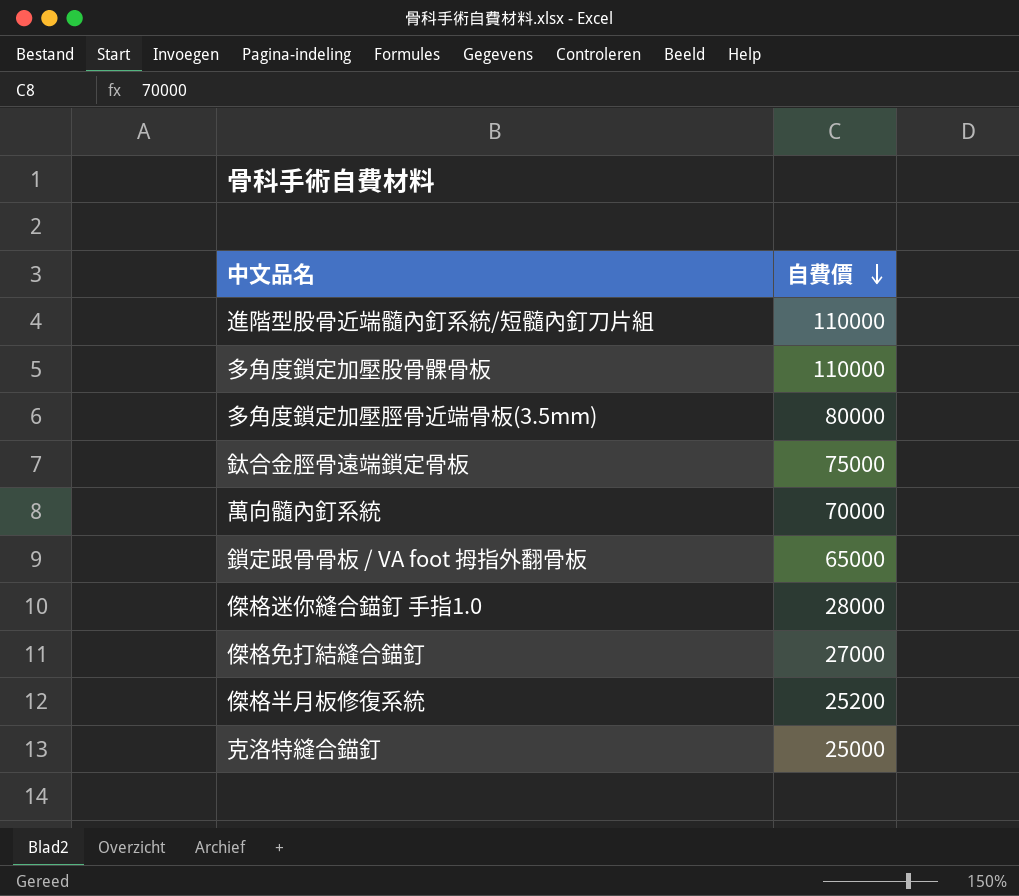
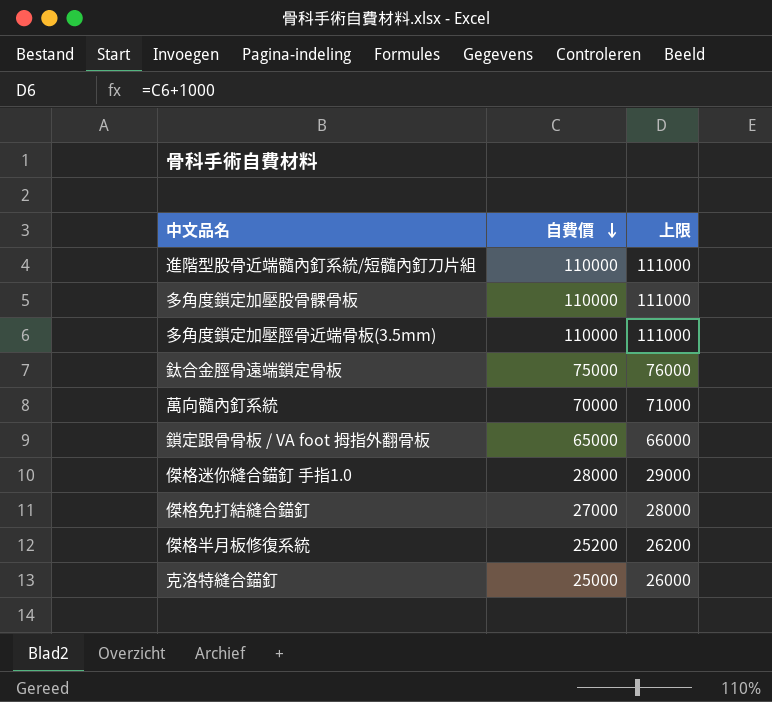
column 上限 | formula: none -> [自費價] + 1000
多角度鎖定加壓脛骨近端骨板(3.5mm) | 自費價: 80000 -> 110000

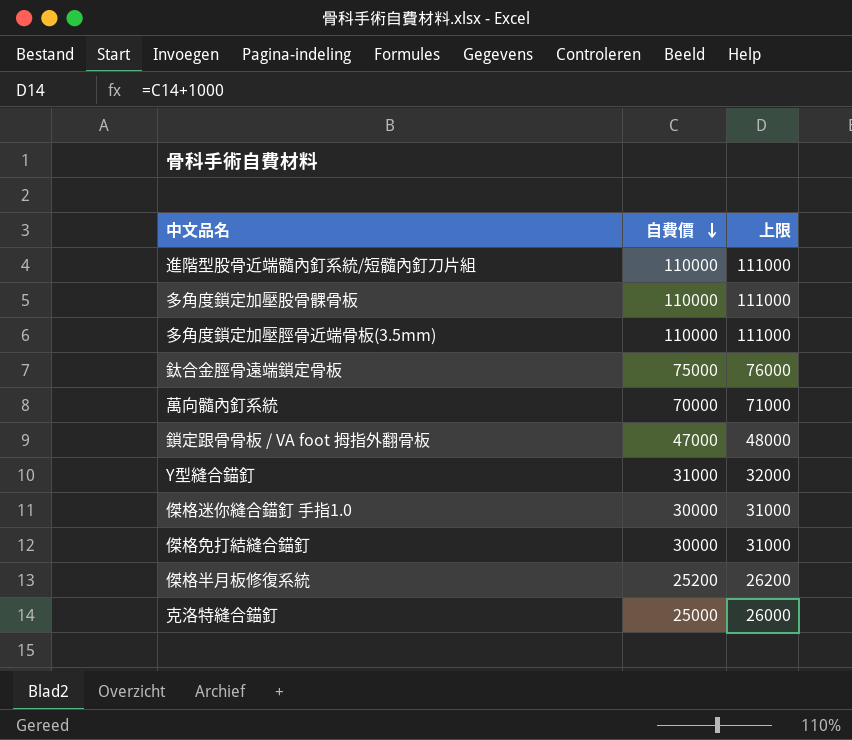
鎖定跟骨骨板 / VA foot 拇指外翻骨板 | 自費價: 65000 -> 47000
鎖定跟骨骨板 / VA foot 拇指外翻骨板 | 上限: 66000 -> 48000
row Y型縫合錨釘: none -> 31000 | 32000
傑格迷你縫合錨釘 手指1.0 | 自費價: 28000 -> 30000
傑格迷你縫合錨釘 手指1.0 | 上限: 29000 -> 31000
傑格免打結縫合錨釘 | 自費價: 27000 -> 30000
傑格免打結縫合錨釘 | 上限: 28000 -> 31000

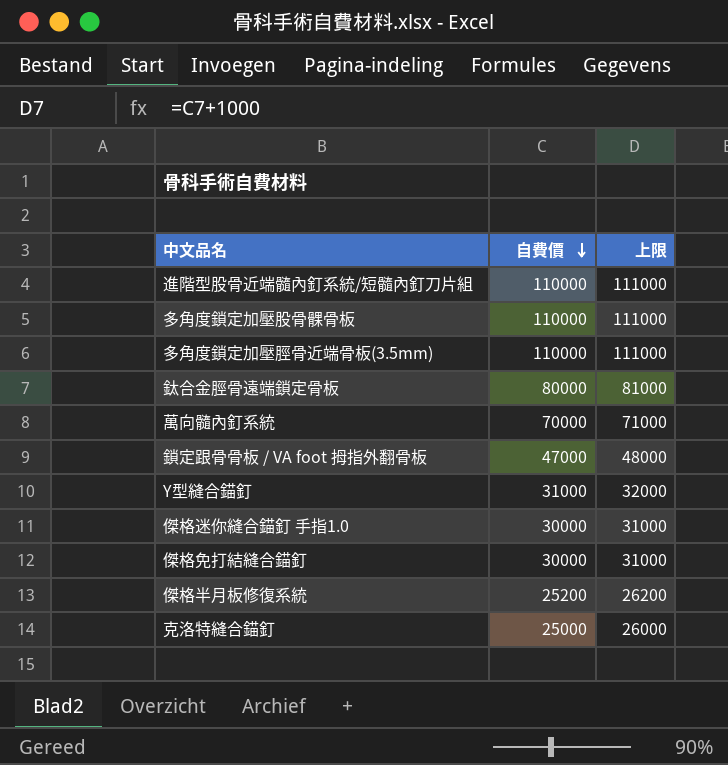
鈦合金脛骨遠端鎖定骨板 | 自費價: 75000 -> 80000
鈦合金脛骨遠端鎖定骨板 | 上限: 76000 -> 81000

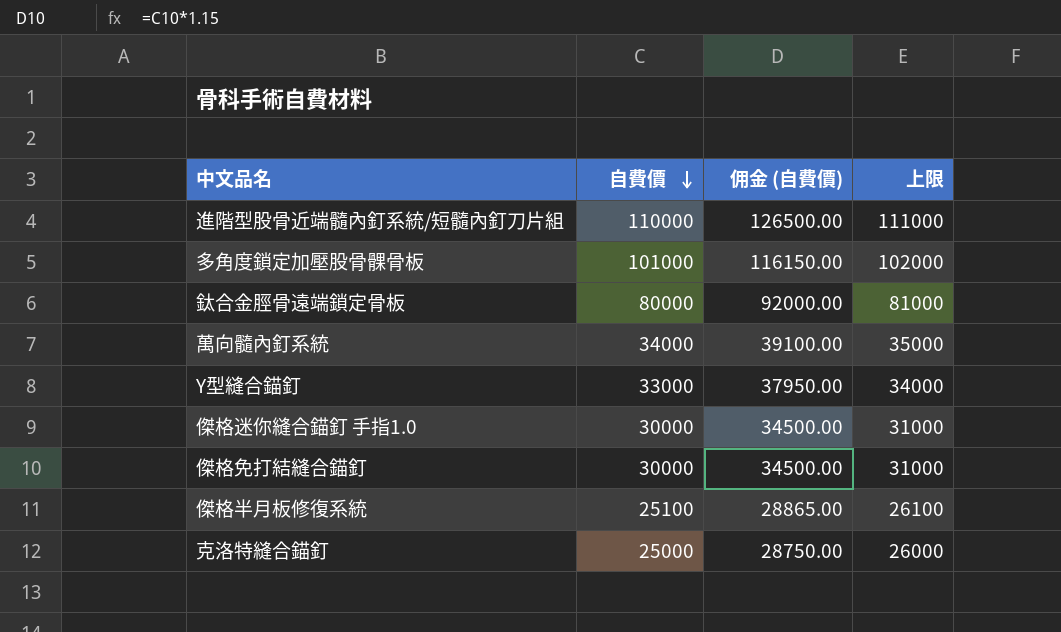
column 佣金 (自費價) | formula: none -> [自費價] * 1.15
row 多角度鎖定加壓脛骨近端骨板(3.5mm): 110000 | 111000 -> none
row 鎖定跟骨骨板 / VA foot 拇指外翻骨板: 47000 | 48000 -> none
多角度鎖定加壓股骨髁骨板 | 自費價: 110000 -> 101000
多角度鎖定加壓股骨髁骨板 | 上限: 111000 -> 102000
萬向髓內釘系統 | 自費價: 70000 -> 34000
萬向髓內釘系統 | 上限: 71000 -> 35000
Y型縫合錨釘 | 自費價: 31000 -> 33000
Y型縫合錨釘 | 上限: 32000 -> 34000
傑格半月板修復系統 | 自費價: 25200 -> 25100
傑格半月板修復系統 | 上限: 26200 -> 26100

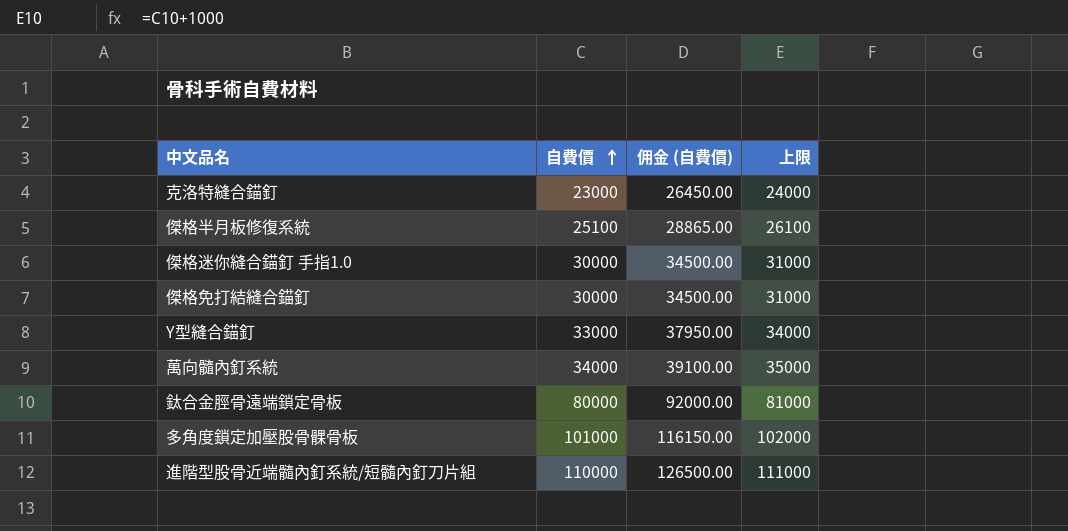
row order: 自費價 descending -> 自費價 ascending
克洛特縫合錨釘 | 自費價: 25000 -> 23000
克洛特縫合錨釘 | 佣金 (自費價): 28750.00 -> 26450.00
克洛特縫合錨釘 | 上限: 26000 -> 24000

